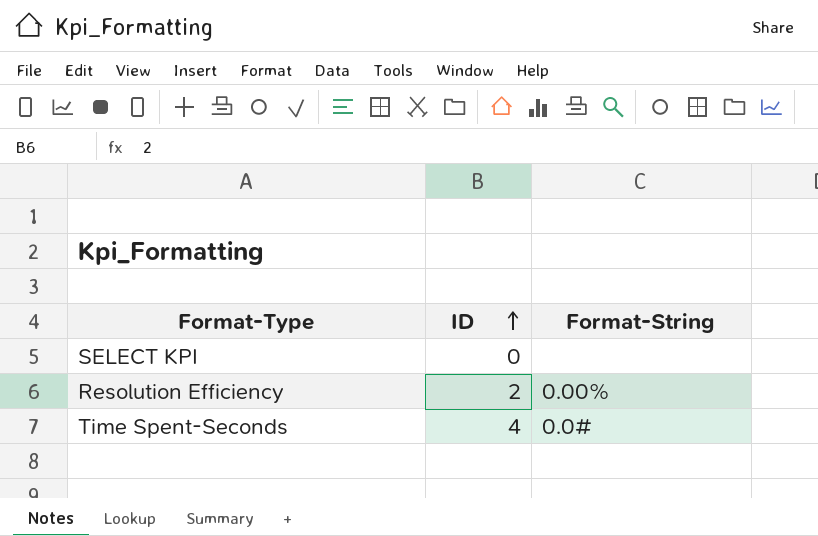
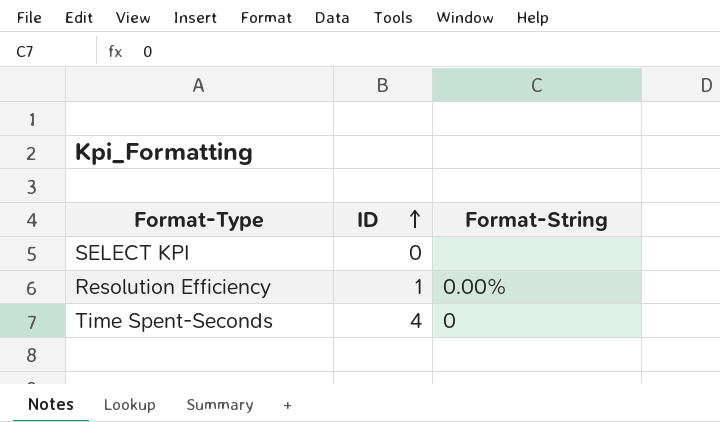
Resolution Efficiency | ID: 2 -> 1
Time Spent-Seconds | Format-String: 0.0# -> 0

